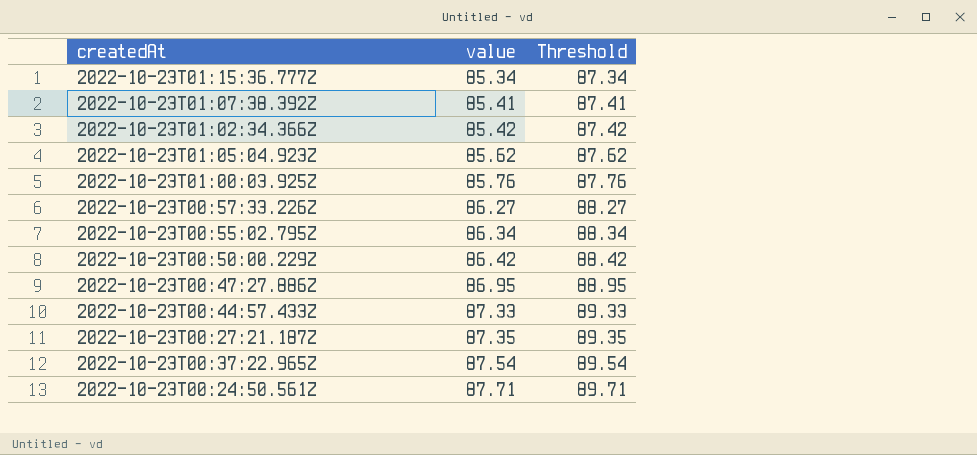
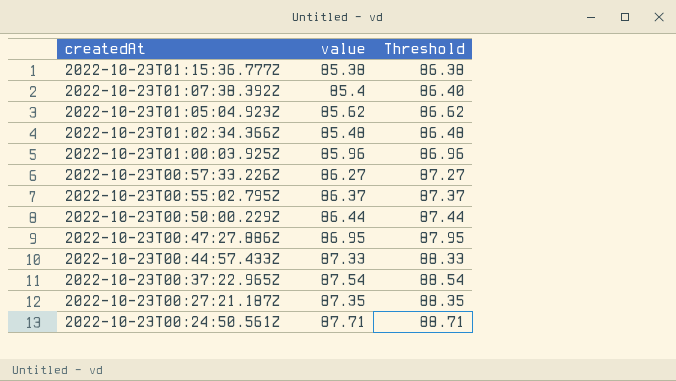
row order: value ascending -> createdAt descending
column Threshold | formula: [value] + 2 -> [value] + 1
2022-10-23T01:15:36.777Z | value: 85.34 -> 85.38
2022-10-23T01:07:38.392Z | value: 85.41 -> 85.4
2022-10-23T01:02:34.366Z | value: 85.42 -> 85.48
2022-10-23T01:00:03.925Z | value: 85.76 -> 85.96
2022-10-23T00:55:02.795Z | value: 86.34 -> 86.37
2022-10-23T00:50:00.229Z | value: 86.42 -> 86.44

